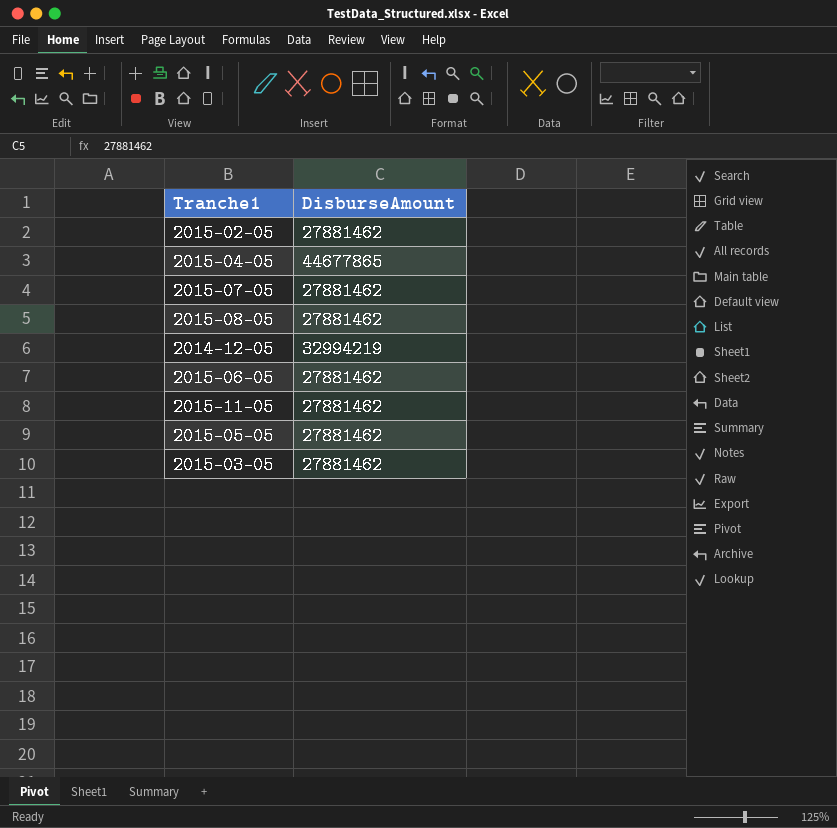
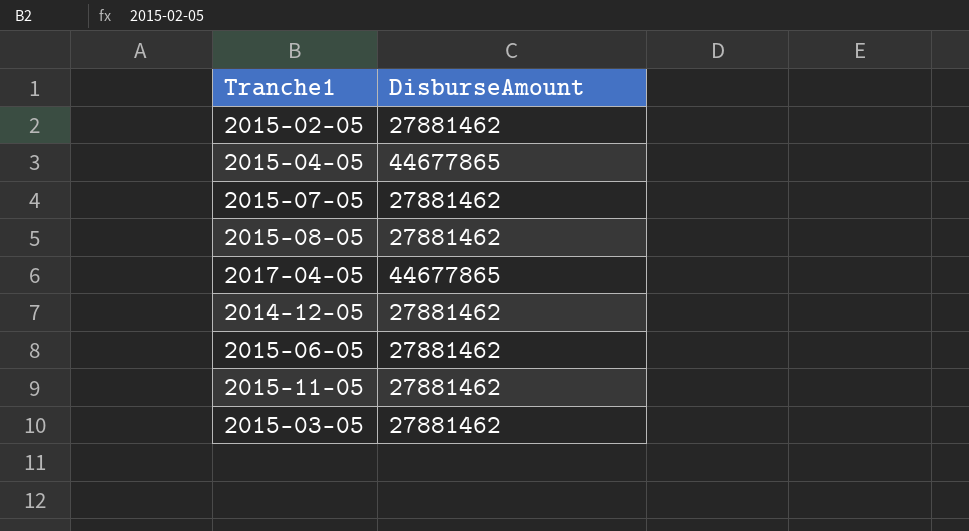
row 2015-05-05: 27881462 -> none
row 2017-04-05: none -> 44677865
2014-12-05 | DisburseAmount: 32994219 -> 27881462

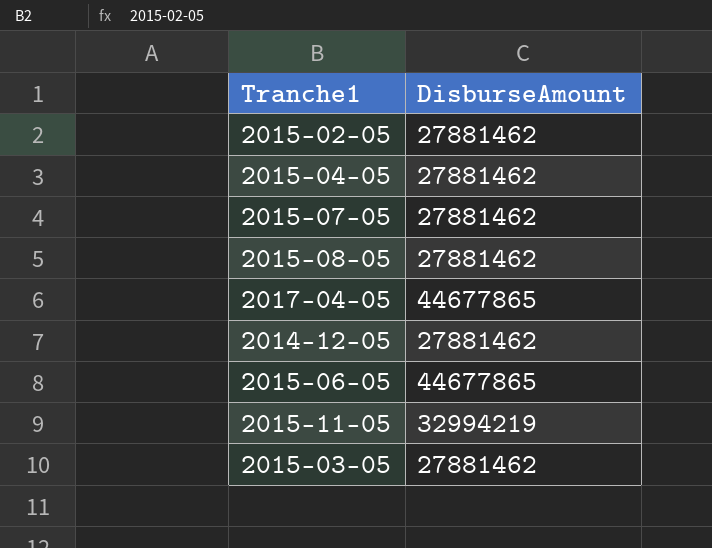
2015-04-05 | DisburseAmount: 44677865 -> 27881462
2015-06-05 | DisburseAmount: 27881462 -> 44677865
2015-11-05 | DisburseAmount: 27881462 -> 32994219

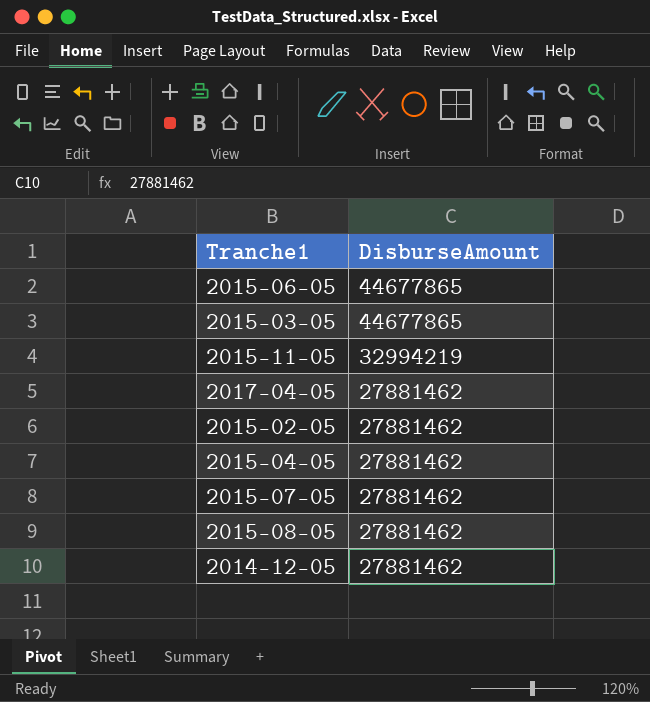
row order: none -> DisburseAmount descending
2015-03-05 | DisburseAmount: 27881462 -> 44677865
2017-04-05 | DisburseAmount: 44677865 -> 27881462

